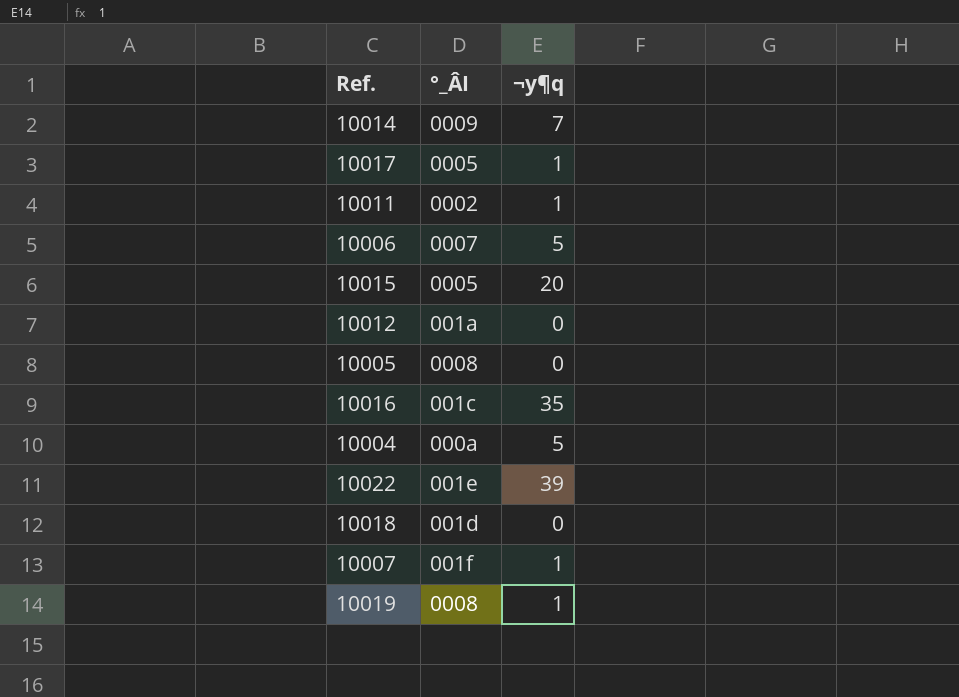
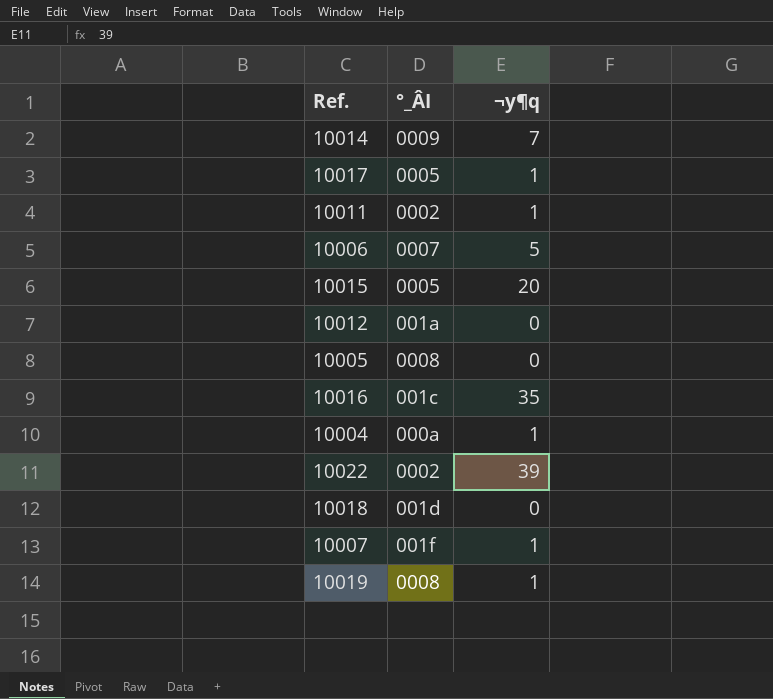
10004 | ¬y¶q: 5 -> 1
10022 | °_ÂI: 001e -> 0002

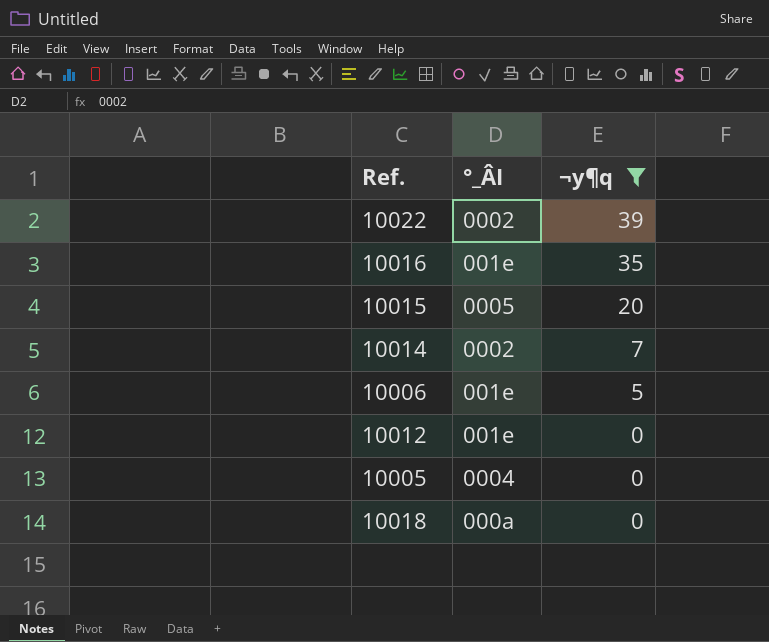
filter: none -> ¬y¶q != 1
row order: none -> ¬y¶q descending
10016 | °_ÂI: 001c -> 001e
10014 | °_ÂI: 0009 -> 0002
10006 | °_ÂI: 0007 -> 001e
10012 | °_ÂI: 001a -> 001e
10005 | °_ÂI: 0008 -> 0004
10018 | °_ÂI: 001d -> 000a

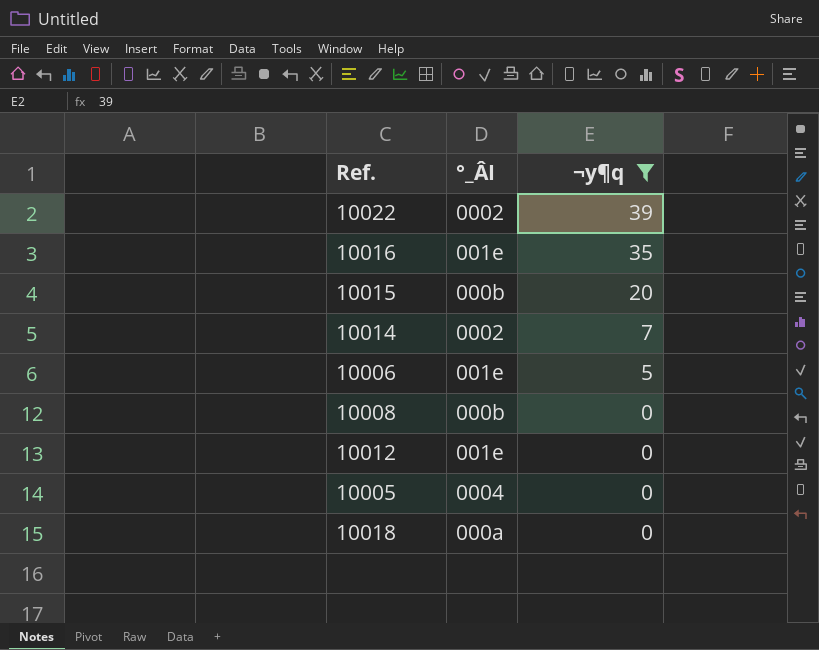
10015 | °_ÂI: 0005 -> 000b
row 10008: none -> 000b | 0

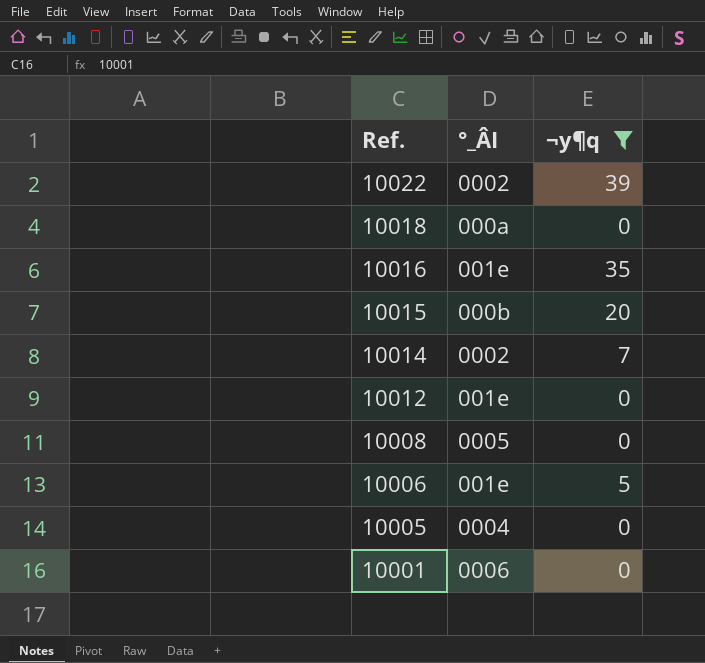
row order: ¬y¶q descending -> Ref. descending
10008 | °_ÂI: 000b -> 0005
row 10001: none -> 0006 | 0

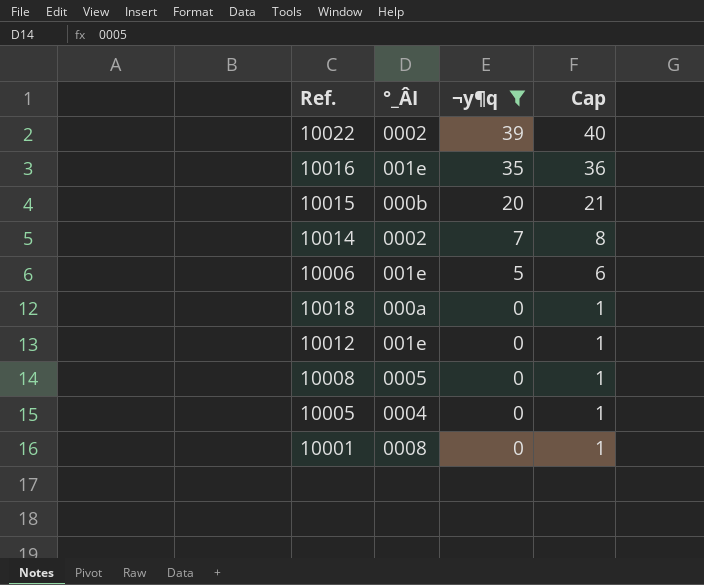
row order: Ref. descending -> ¬y¶q descending
column Cap | formula: none -> [¬y¶q] + 1
10001 | °_ÂI: 0006 -> 0008

